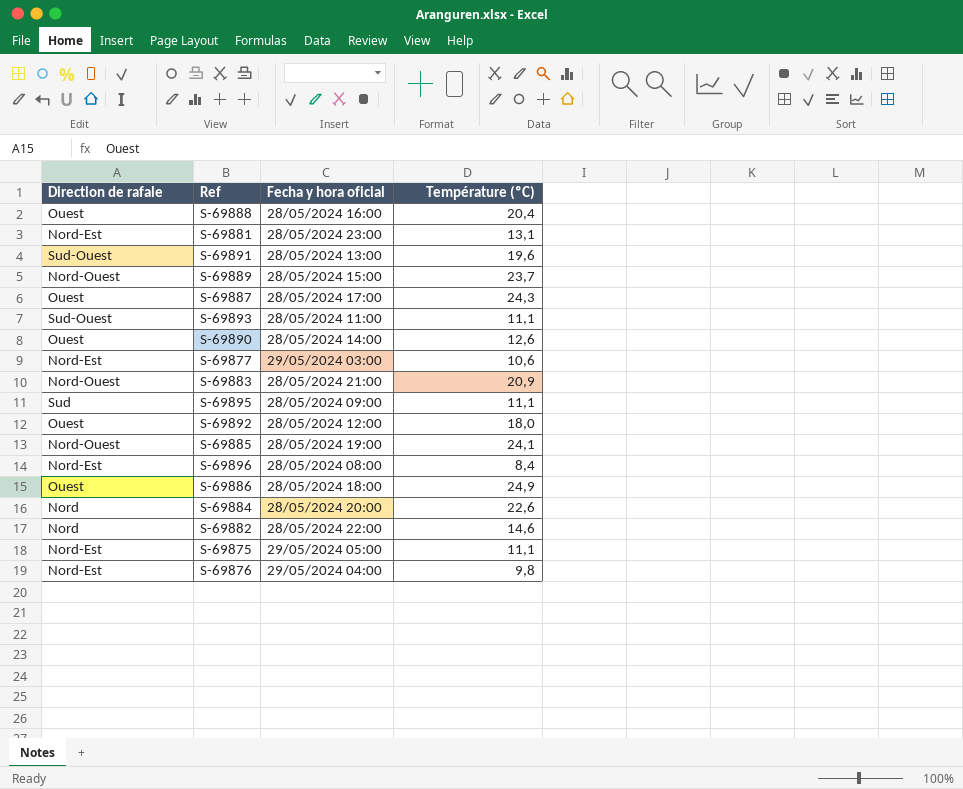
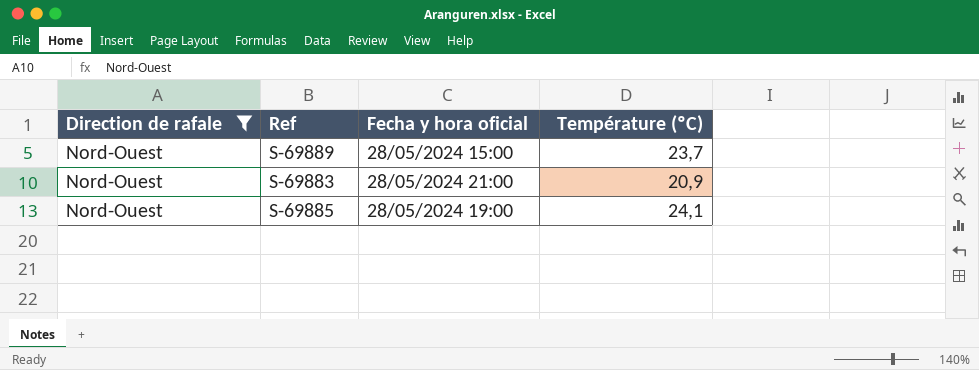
filter: none -> Direction de rafale = Nord-Ouest

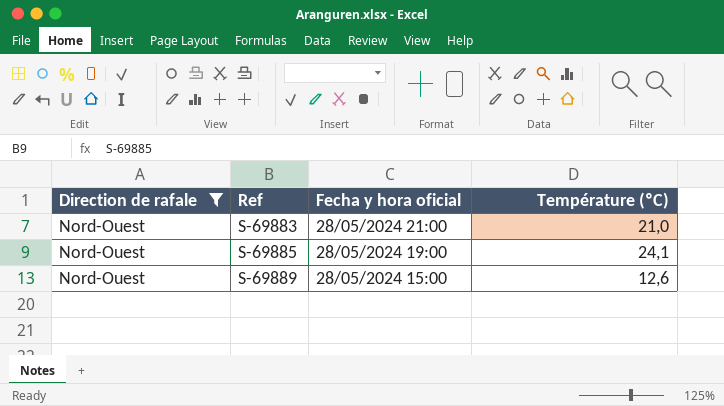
row order: none -> Ref ascending
S-69883 | Température (ºC): 20,9 -> 21,0
S-69889 | Température (ºC): 23,7 -> 12,6

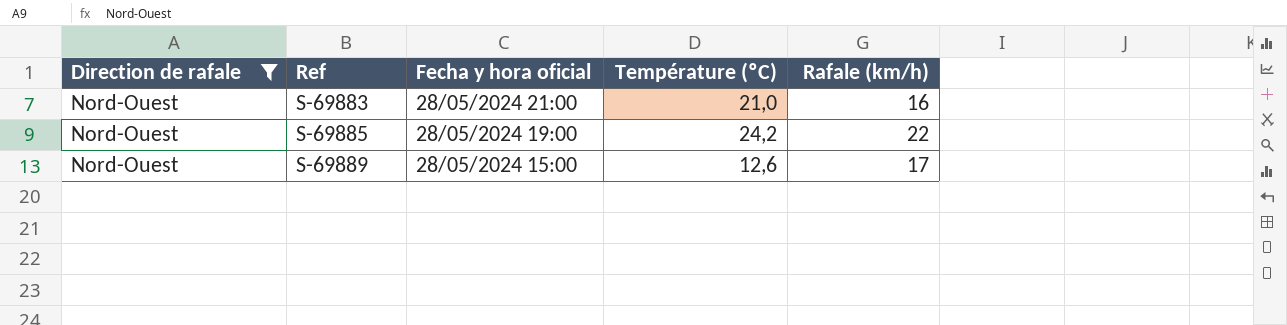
column Rafale (km/h) | position: none -> 5
S-69885 | Température (ºC): 24,1 -> 24,2

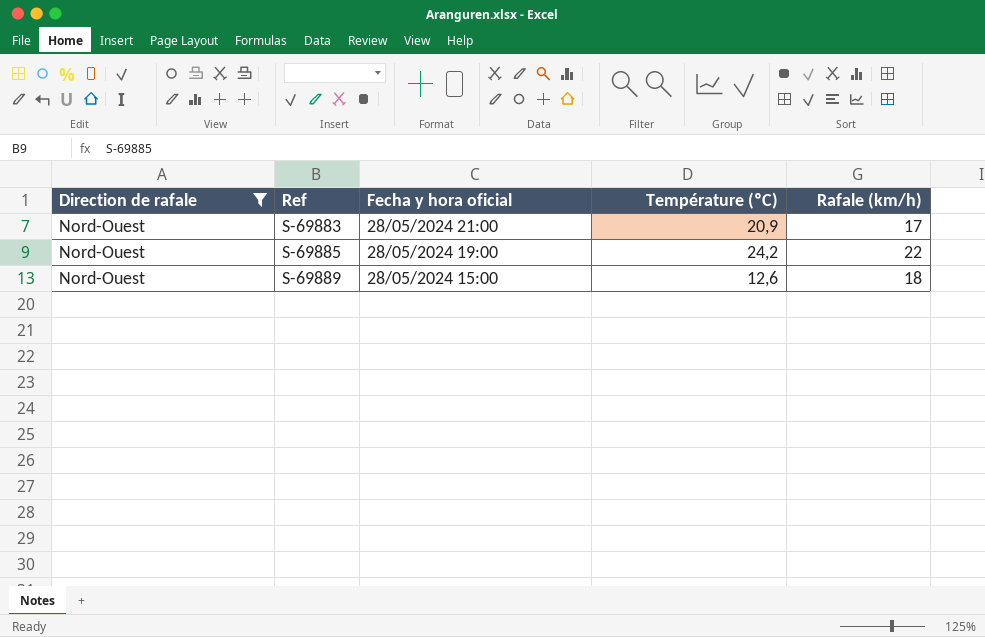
S-69883 | Température (ºC): 21,0 -> 20,9
S-69883 | Rafale (km/h): 16 -> 17
S-69889 | Rafale (km/h): 17 -> 18

